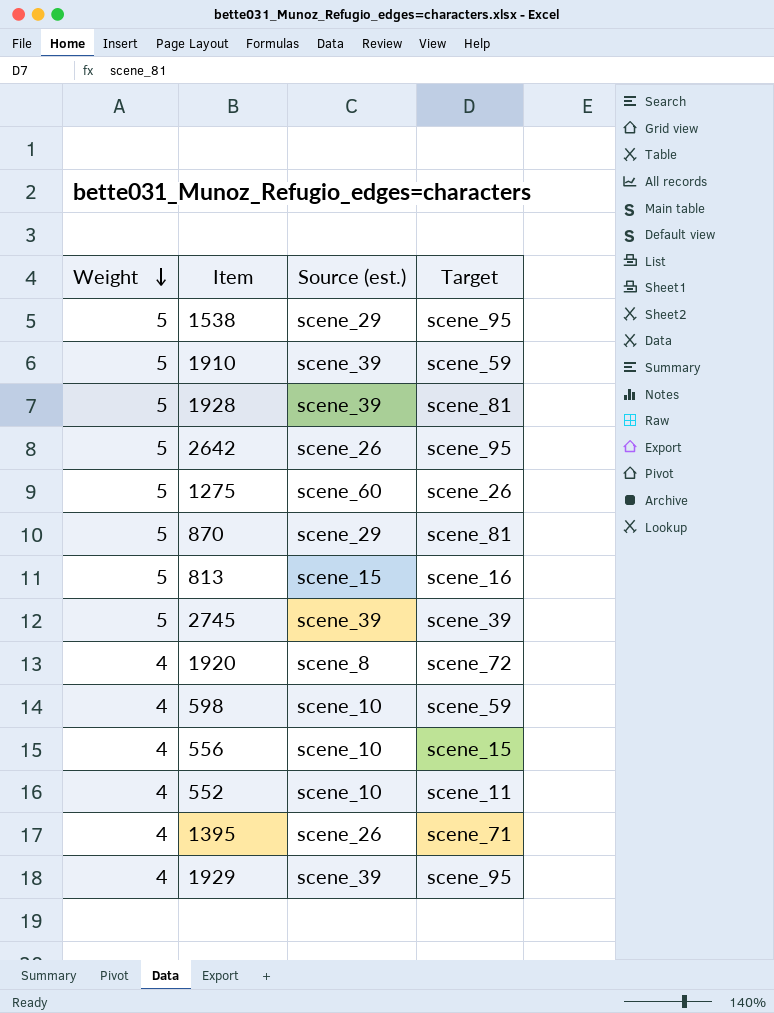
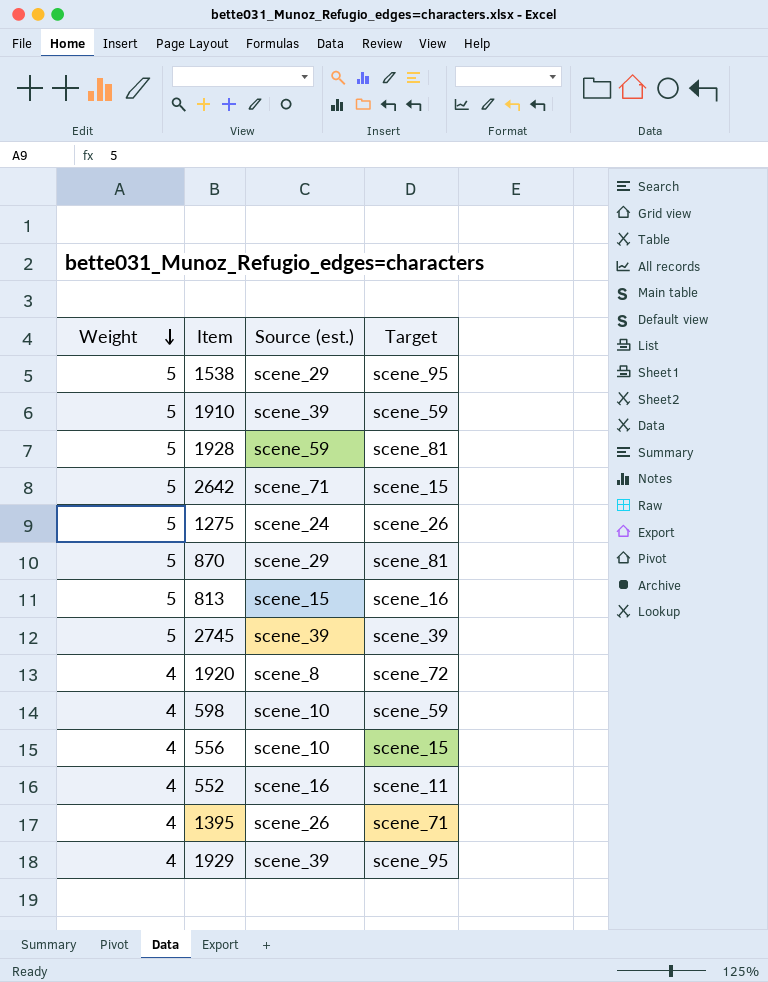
1928 | Source (est.): scene_39 -> scene_59
2642 | Source (est.): scene_26 -> scene_71
2642 | Target: scene_95 -> scene_15
1275 | Source (est.): scene_60 -> scene_24
552 | Source (est.): scene_10 -> scene_16

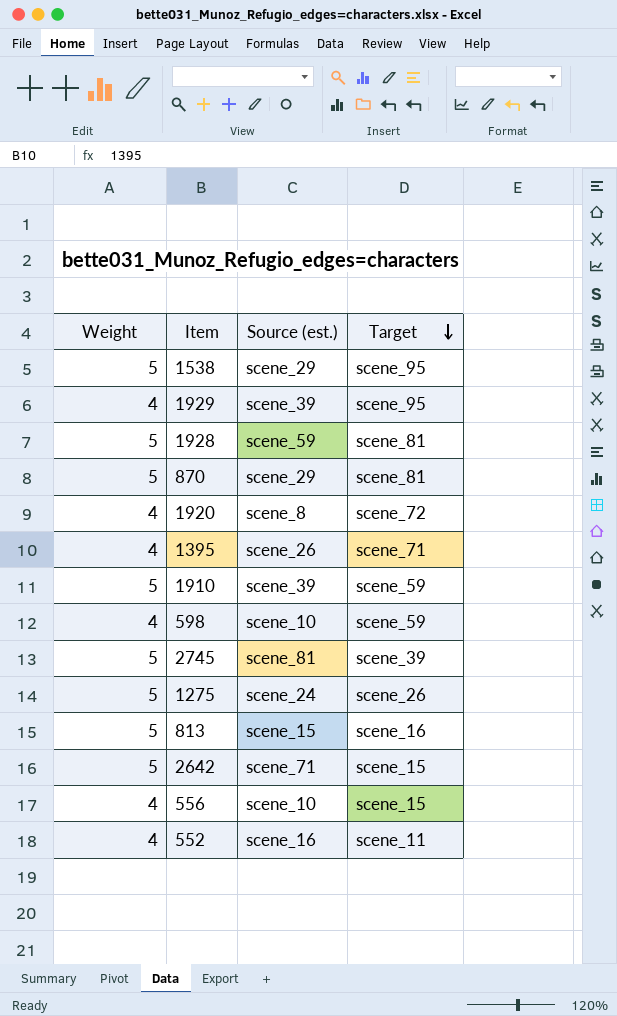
row order: Weight descending -> Target descending
2745 | Source (est.): scene_39 -> scene_81

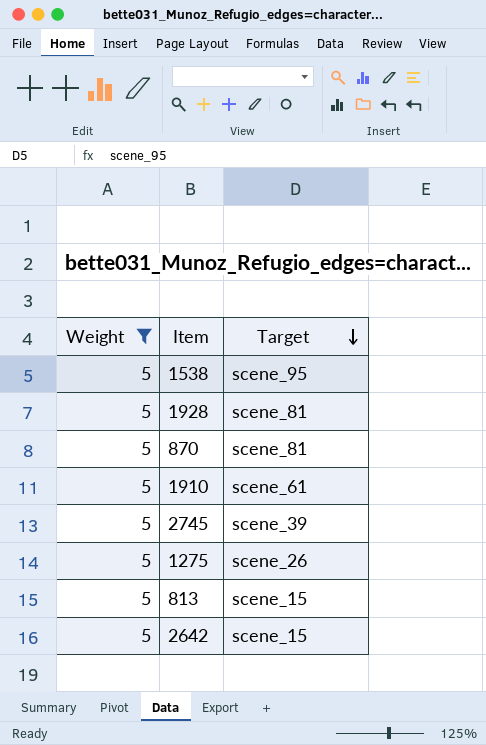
filter: none -> Weight = 5
column Source (est.) | position: 3 -> none
1910 | Target: scene_59 -> scene_61
813 | Target: scene_16 -> scene_15

